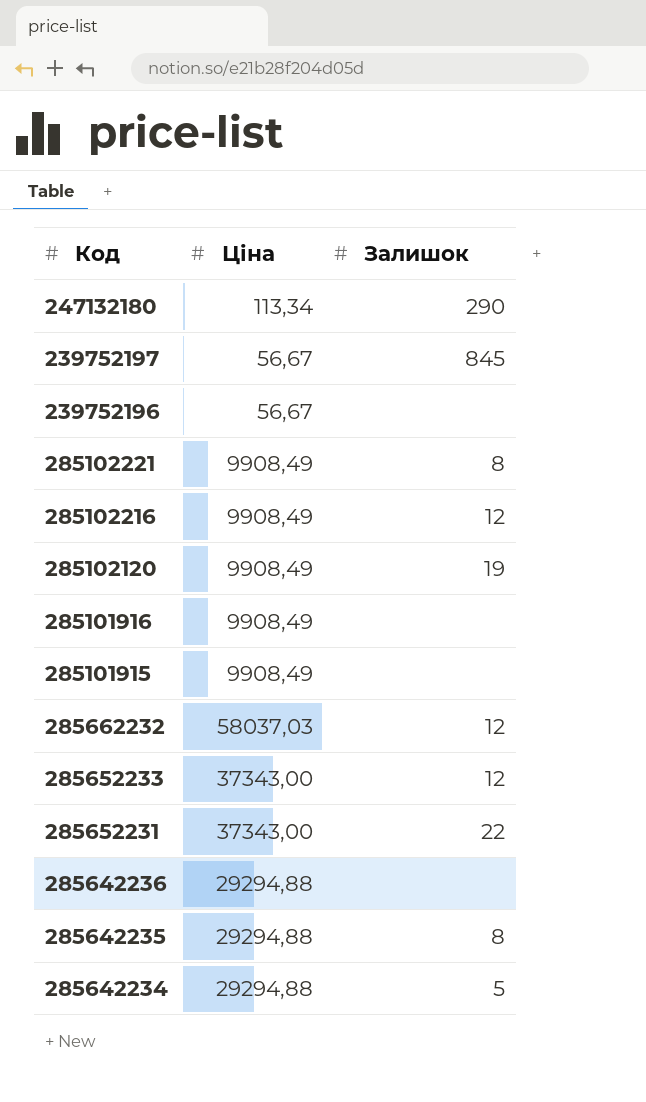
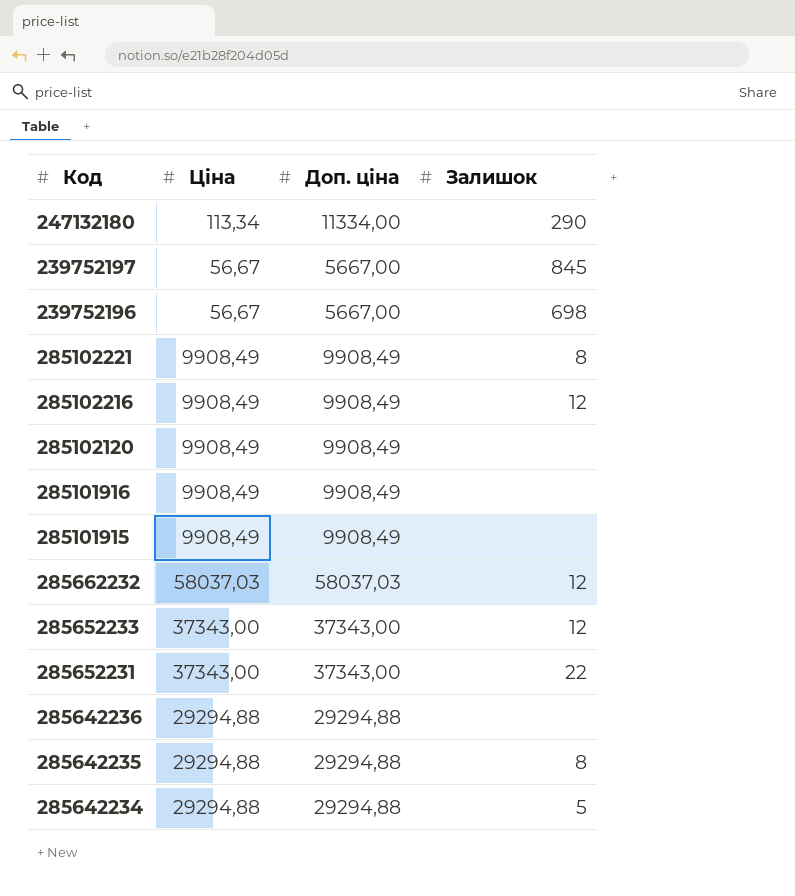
column Доп. ціна | position: none -> 3
239752196 | Залишок: none -> 698
285102120 | Залишок: 19 -> none

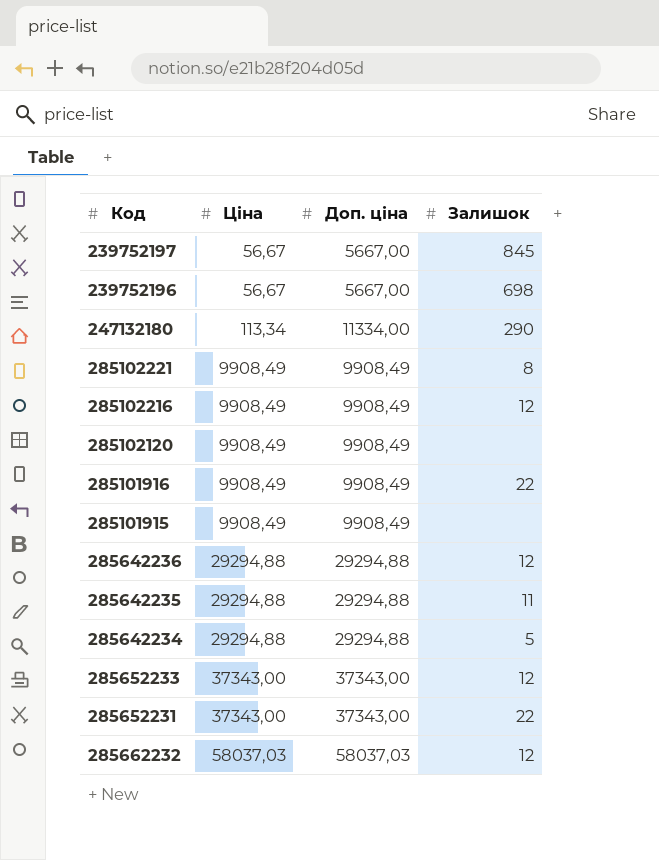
row order: none -> Ціна ascending
285101916 | Залишок: none -> 22
285642236 | Залишок: none -> 12
285642235 | Залишок: 8 -> 11

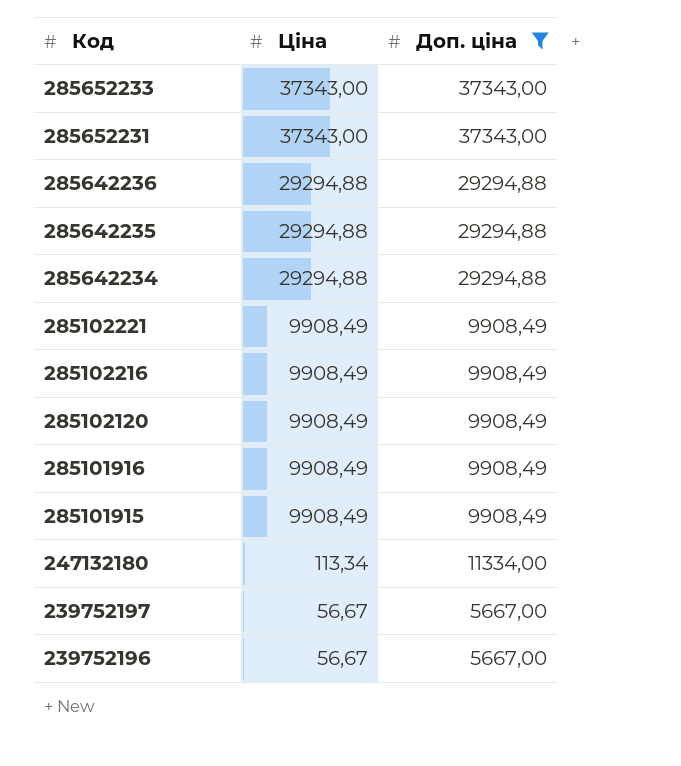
filter: none -> Доп. ціна != 58037,03
row order: Ціна ascending -> Код descending
column Залишок | position: 4 -> none

